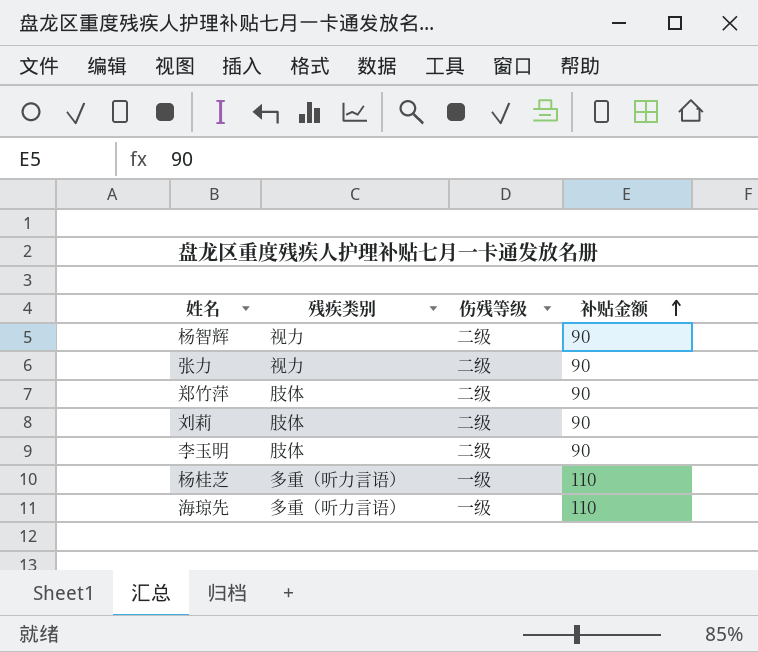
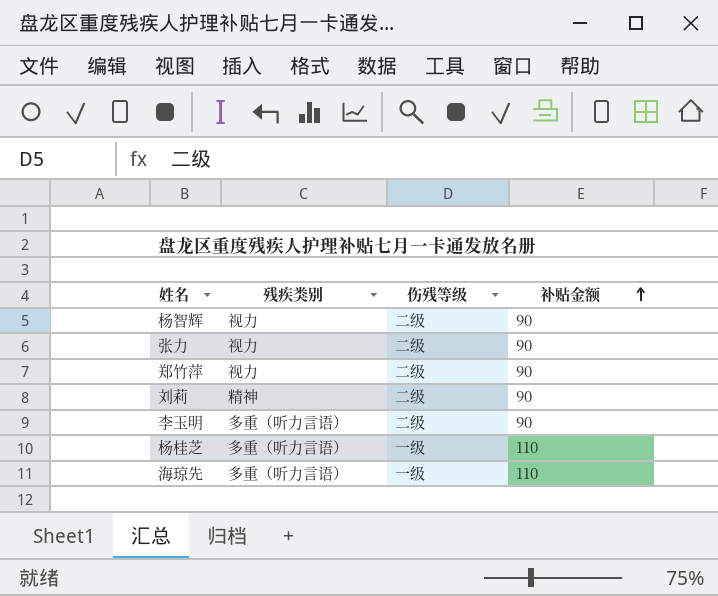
郑竹萍 | 残疾类别: 肢体 -> 视力
刘莉 | 残疾类别: 肢体 -> 精神
李玉明 | 残疾类别: 肢体 -> 多重（听力言语）

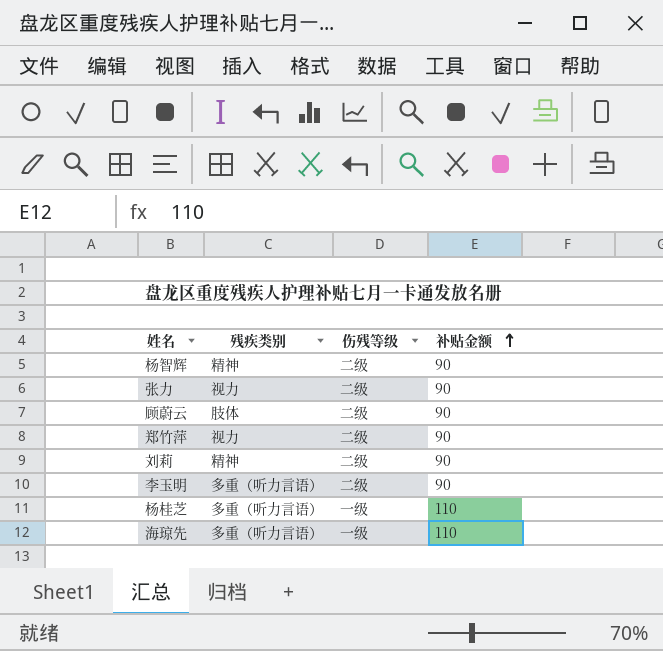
杨智辉 | 残疾类别: 视力 -> 精神
row 顾蔚云: none -> 肢体 | 二级 | 90

